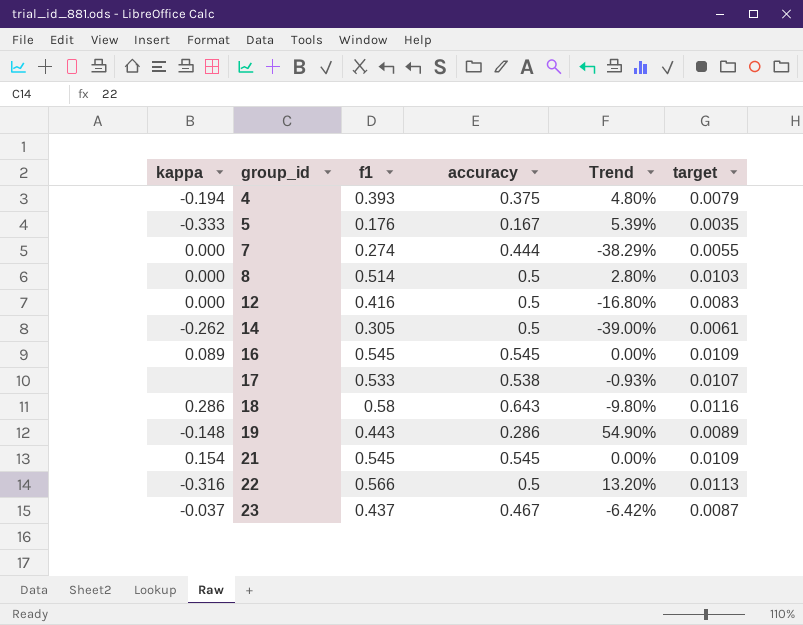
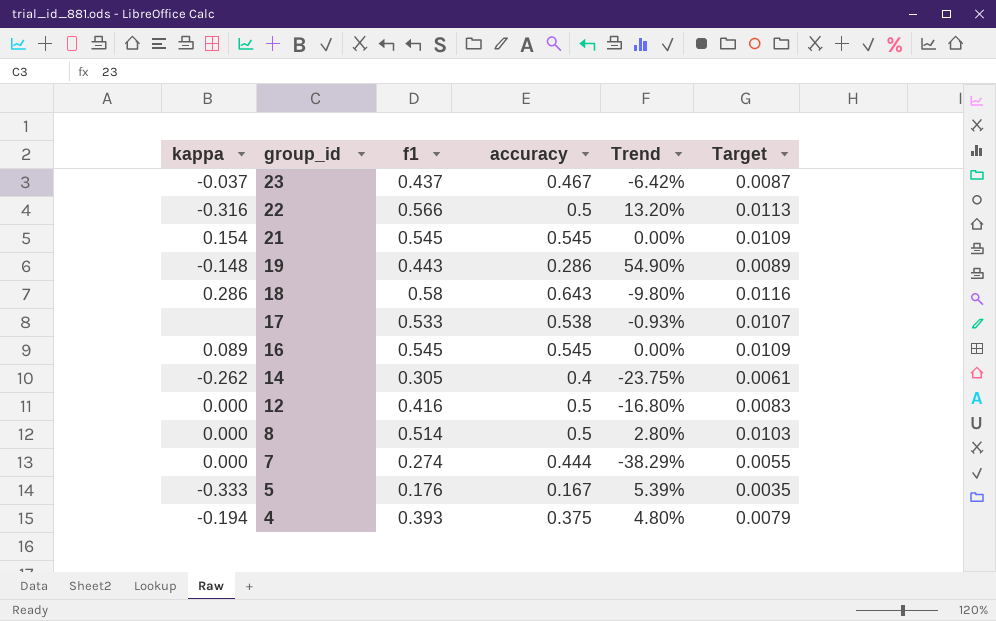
row order: group_id ascending -> group_id descending
column name: target -> Target
14 | accuracy: 0.5 -> 0.4
14 | Trend: -39.00% -> -23.75%

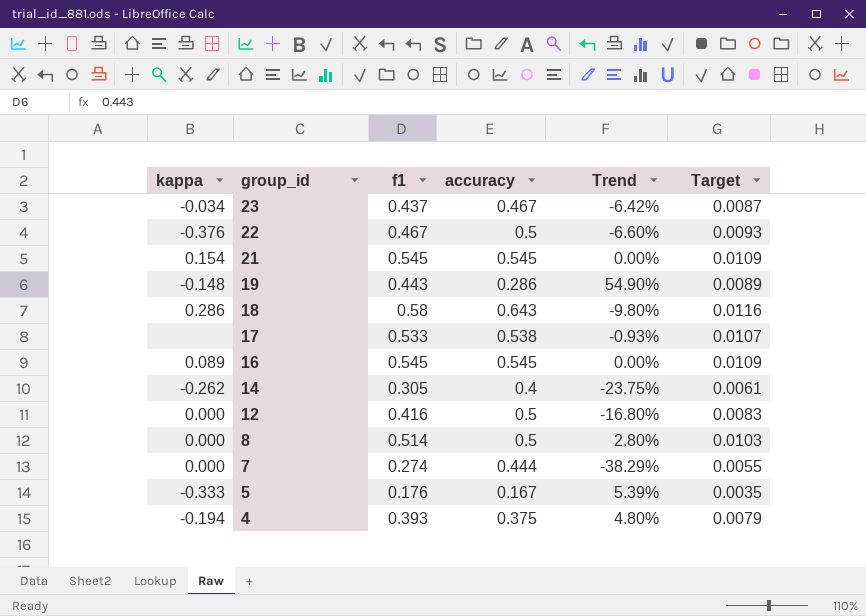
23 | kappa: -0.037 -> -0.034
22 | kappa: -0.316 -> -0.376
22 | f1: 0.566 -> 0.467
22 | Trend: 13.20% -> -6.60%
22 | Target: 0.0113 -> 0.0093

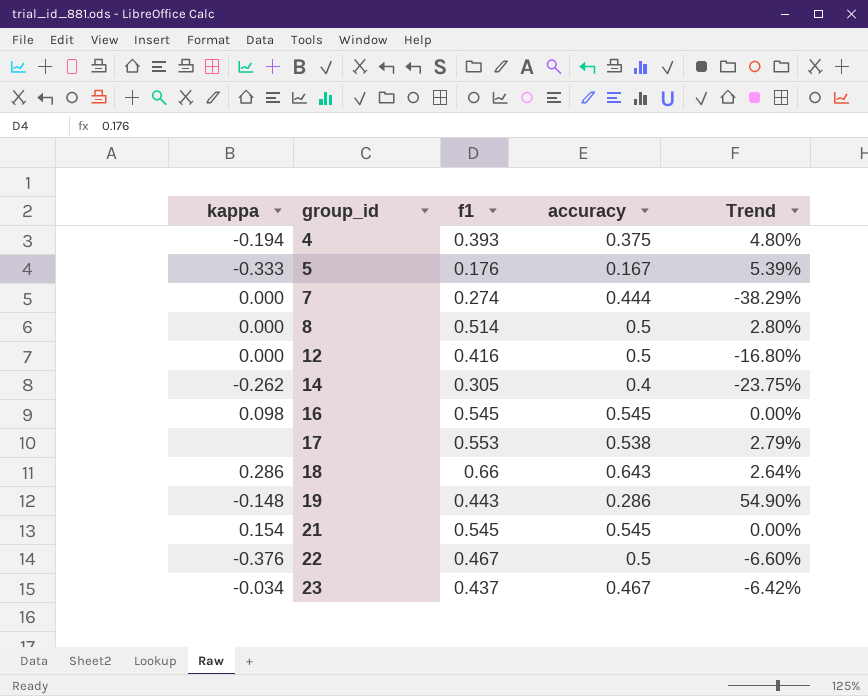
row order: group_id descending -> group_id ascending
column Target | formula: [f1] * 0.02 -> none
16 | kappa: 0.089 -> 0.098
17 | f1: 0.533 -> 0.553
17 | Trend: -0.93% -> 2.79%
18 | f1: 0.58 -> 0.66
18 | Trend: -9.80% -> 2.64%

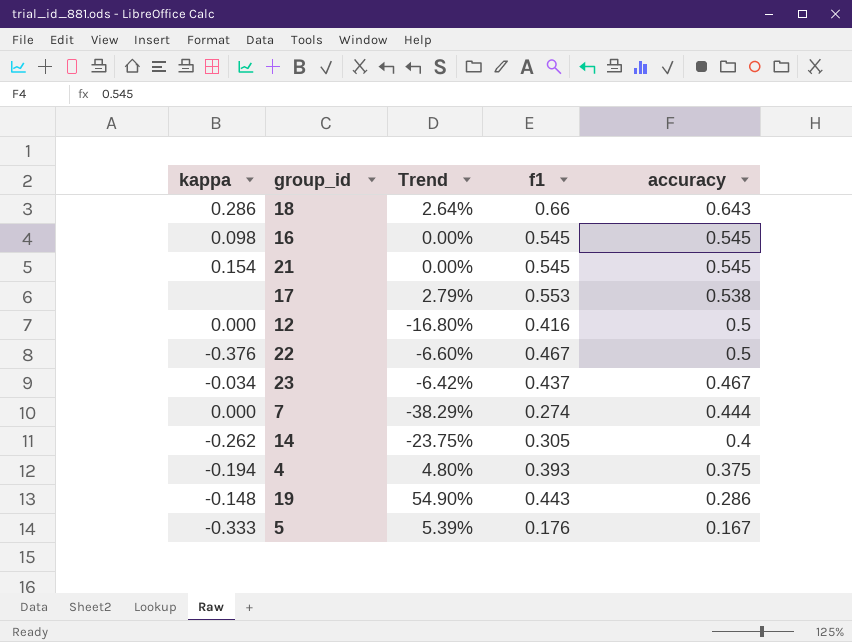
row order: group_id ascending -> accuracy descending
column Trend | position: 5 -> 3
row 8: 0.000 | 0.514 | 0.5 | 2.80% -> none

